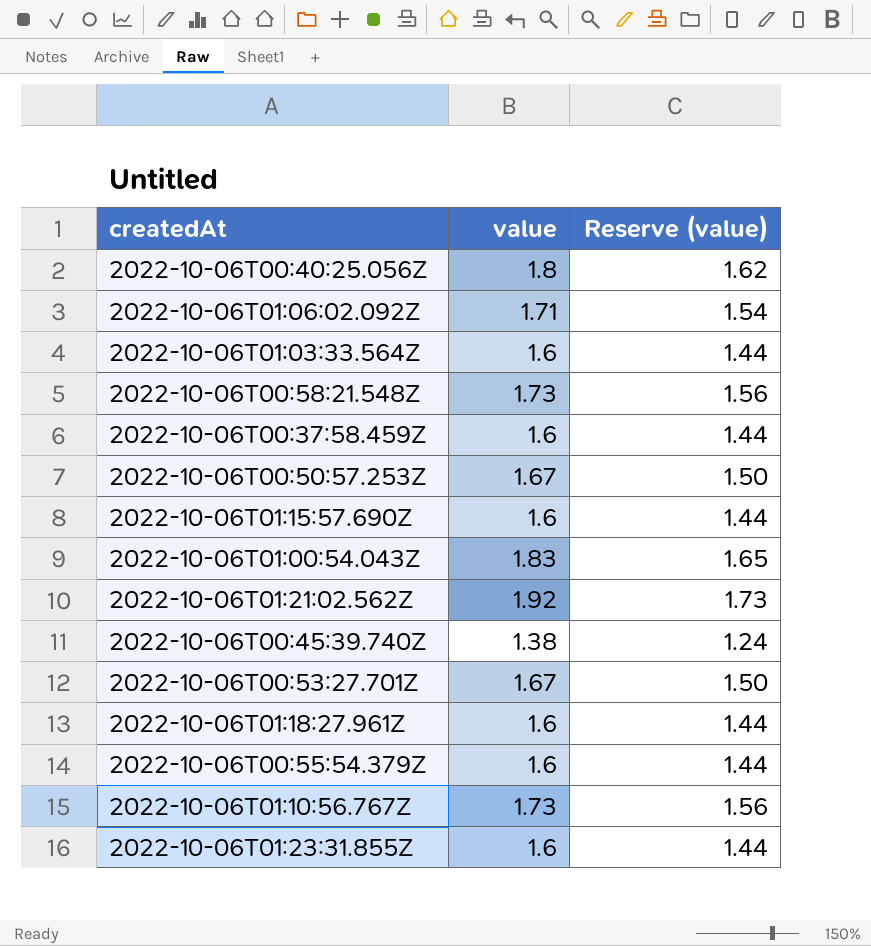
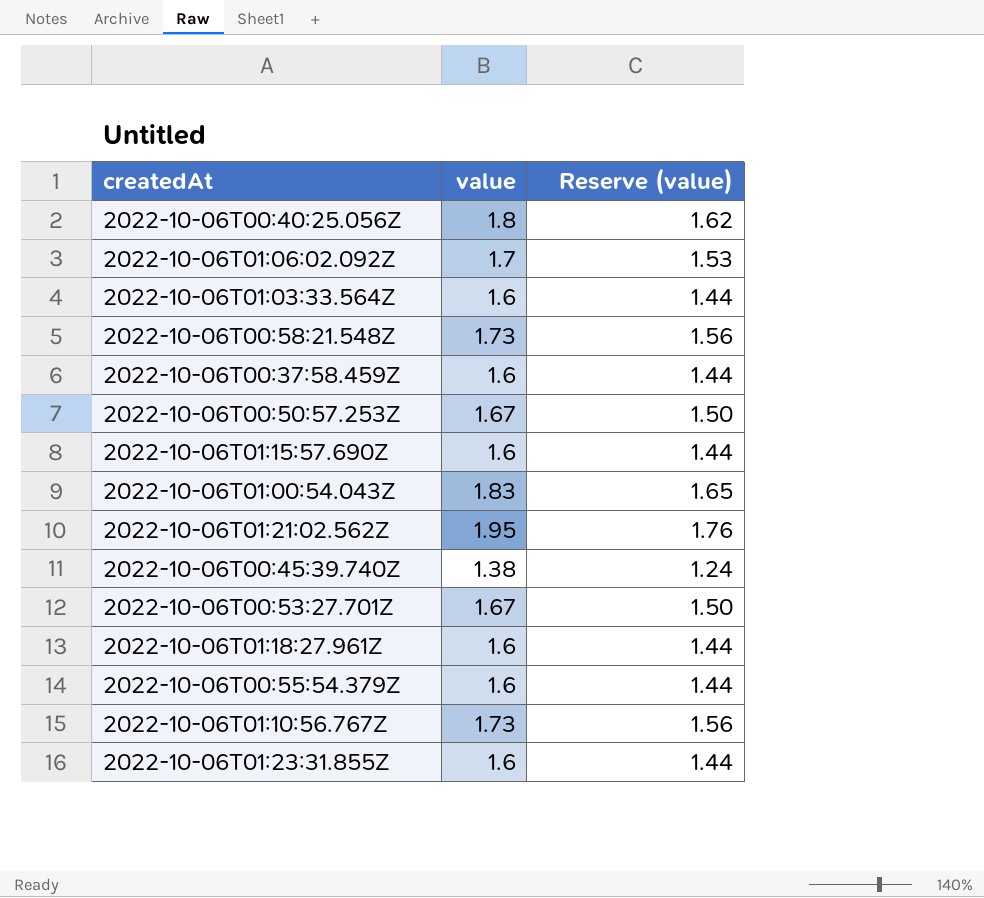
2022-10-06T01:06:02.092Z | value: 1.71 -> 1.7
2022-10-06T01:06:02.092Z | Reserve (value): 1.54 -> 1.53
2022-10-06T01:21:02.562Z | value: 1.92 -> 1.95
2022-10-06T01:21:02.562Z | Reserve (value): 1.73 -> 1.76

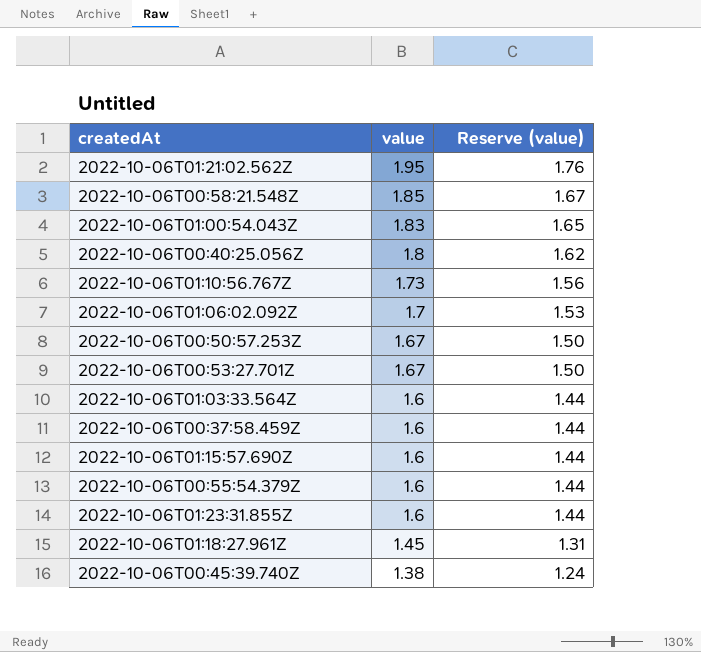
row order: none -> value descending
2022-10-06T00:58:21.548Z | value: 1.73 -> 1.85
2022-10-06T00:58:21.548Z | Reserve (value): 1.56 -> 1.67
2022-10-06T01:18:27.961Z | value: 1.6 -> 1.45
2022-10-06T01:18:27.961Z | Reserve (value): 1.44 -> 1.31

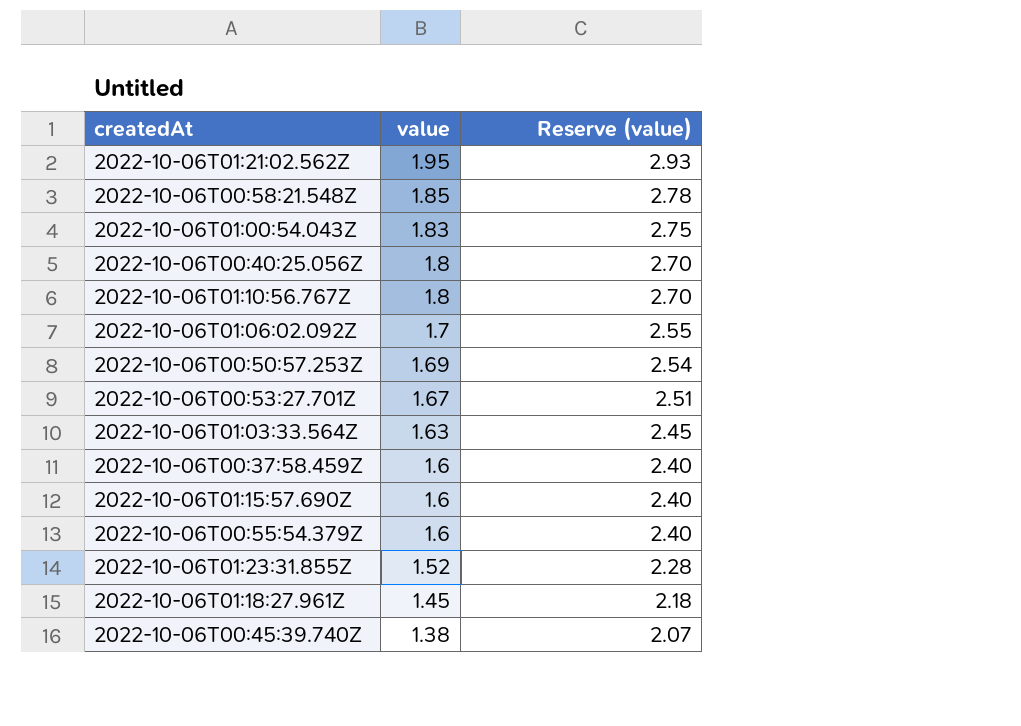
column Reserve (value) | formula: [value] * 0.9 -> [value] * 1.5
2022-10-06T01:10:56.767Z | value: 1.73 -> 1.8
2022-10-06T00:50:57.253Z | value: 1.67 -> 1.69
2022-10-06T01:03:33.564Z | value: 1.6 -> 1.63
2022-10-06T01:23:31.855Z | value: 1.6 -> 1.52

